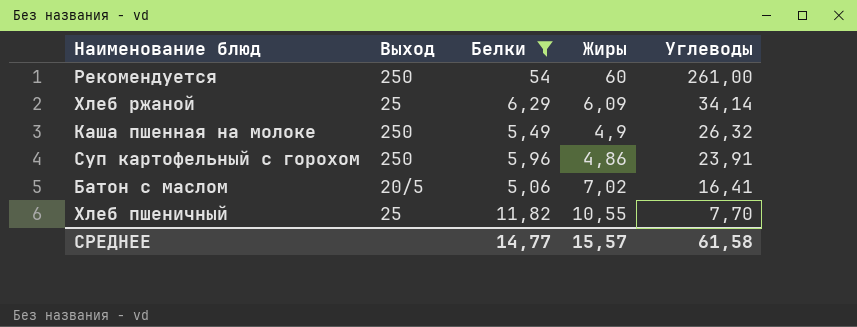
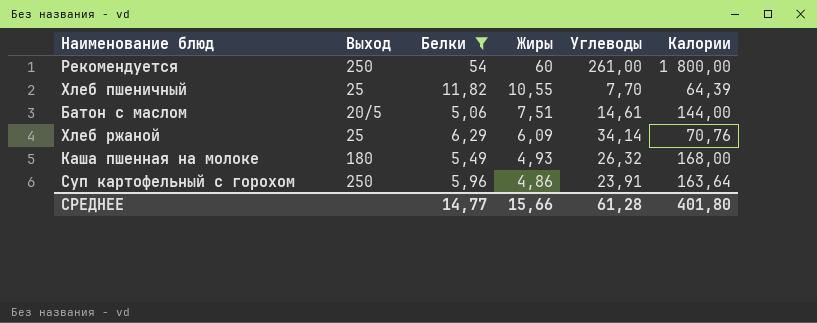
row order: Углеводы descending -> Жиры descending
column Калории | position: none -> 6
Батон с маслом | Жиры: 7,02 -> 7,51
Батон с маслом | Углеводы: 16,41 -> 14,61
Каша пшенная на молоке | Выход: 250 -> 180
Каша пшенная на молоке | Жиры: 4,9 -> 4,93
СРЕДНЕЕ | Жиры: 15,57 -> 15,66
СРЕДНЕЕ | Углеводы: 61,58 -> 61,28

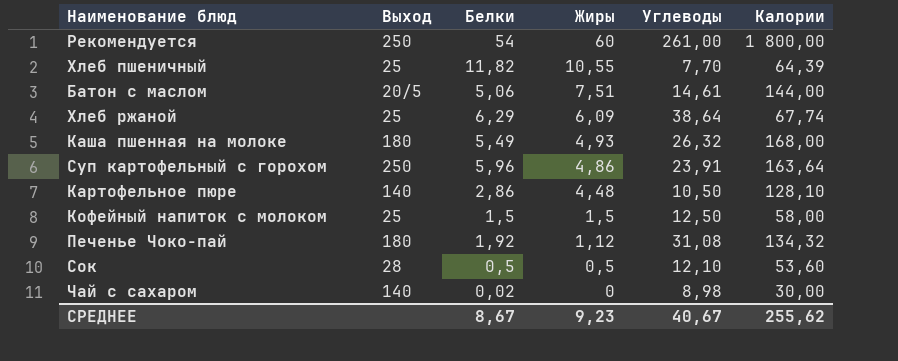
filter: Белки >= 5,06 -> none
Хлеб ржаной | Углеводы: 34,14 -> 38,64
Хлеб ржаной | Калории: 70,76 -> 67,74
СРЕДНЕЕ | Белки: 14,77 -> 8,67
СРЕДНЕЕ | Жиры: 15,66 -> 9,23
СРЕДНЕЕ | Углеводы: 61,28 -> 40,67
СРЕДНЕЕ | Калории: 401,80 -> 255,62

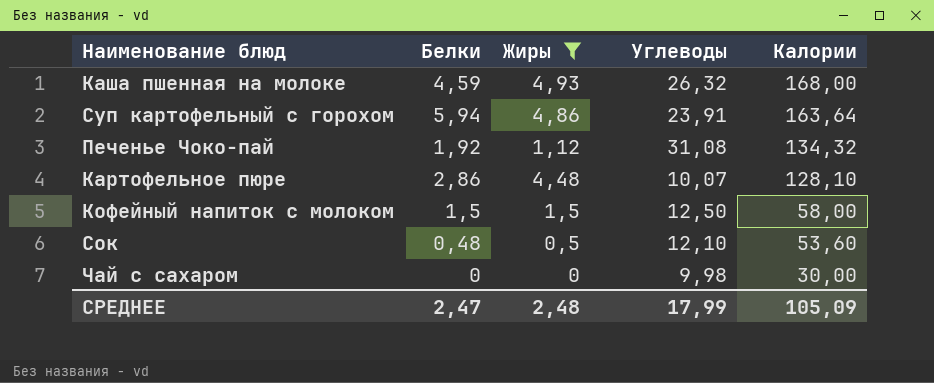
filter: none -> Жиры <= 4,93
row order: Жиры descending -> Калории descending
column Выход | position: 2 -> none
Каша пшенная на молоке | Белки: 5,49 -> 4,59
Суп картофельный с горохом | Белки: 5,96 -> 5,94
Картофельное пюре | Углеводы: 10,50 -> 10,07
Сок | Белки: 0,5 -> 0,48
Чай с сахаром | Белки: 0,02 -> 0
Чай с сахаром | Углеводы: 8,98 -> 9,98
СРЕДНЕЕ | Белки: 8,67 -> 2,47
СРЕДНЕЕ | Жиры: 9,23 -> 2,48
СРЕДНЕЕ | Углеводы: 40,67 -> 17,99
СРЕДНЕЕ | Калории: 255,62 -> 105,09

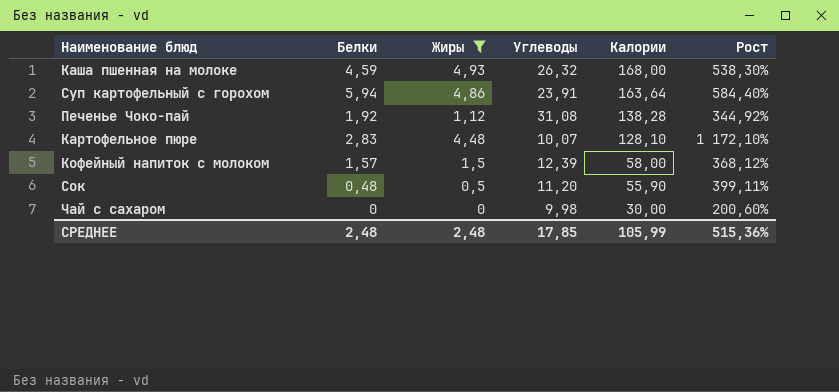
column Рост | formula: none -> ([Калории] - [Углеводы]) / [Углеводы]
Печенье Чоко-пай | Калории: 134,32 -> 138,28
Картофельное пюре | Белки: 2,86 -> 2,83
Кофейный напиток с молоком | Белки: 1,5 -> 1,57
Кофейный напиток с молоком | Углеводы: 12,50 -> 12,39
Сок | Углеводы: 12,10 -> 11,20
Сок | Калории: 53,60 -> 55,90
СРЕДНЕЕ | Белки: 2,47 -> 2,48
СРЕДНЕЕ | Углеводы: 17,99 -> 17,85
СРЕДНЕЕ | Калории: 105,09 -> 105,99

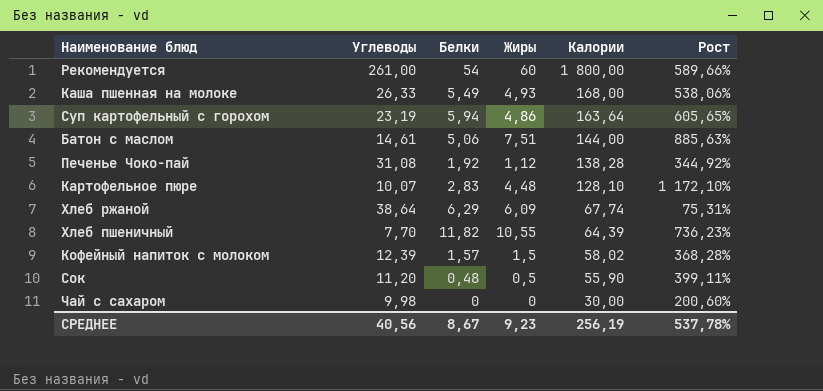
filter: Жиры <= 4,93 -> none
column Углеводы | position: 4 -> 2
Каша пшенная на молоке | Углеводы: 26,32 -> 26,33
Каша пшенная на молоке | Белки: 4,59 -> 5,49
Каша пшенная на молоке | Рост: 538,30% -> 538,06%
Суп картофельный с горохом | Углеводы: 23,91 -> 23,19
Суп картофельный с горохом | Рост: 584,40% -> 605,65%
Кофейный напиток с молоком | Калории: 58,00 -> 58,02
Кофейный напиток с молоком | Рост: 368,12% -> 368,28%
СРЕДНЕЕ | Углеводы: 17,85 -> 40,56
СРЕДНЕЕ | Белки: 2,48 -> 8,67
СРЕДНЕЕ | Жиры: 2,48 -> 9,23
СРЕДНЕЕ | Калории: 105,99 -> 256,19
СРЕДНЕЕ | Рост: 515,36% -> 537,78%

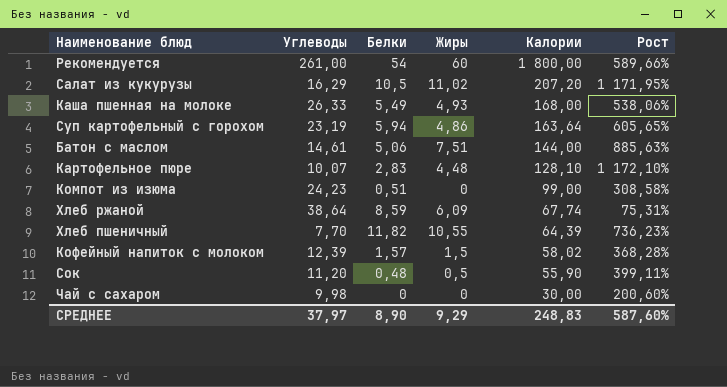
row Печенье Чоко-пай: 31,08 | 1,92 | 1,12 | 138,28 | 344,92% -> none
row Салат из кукурузы: none -> 16,29 | 10,5 | 11,02 | 207,20 | 1 171,95%
row Компот из изюма: none -> 24,23 | 0,51 | 0 | 99,00 | 308,58%
Хлеб ржаной | Белки: 6,29 -> 8,59
СРЕДНЕЕ | Углеводы: 40,56 -> 37,97
СРЕДНЕЕ | Белки: 8,67 -> 8,90
СРЕДНЕЕ | Жиры: 9,23 -> 9,29
СРЕДНЕЕ | Калории: 256,19 -> 248,83
СРЕДНЕЕ | Рост: 537,78% -> 587,60%

